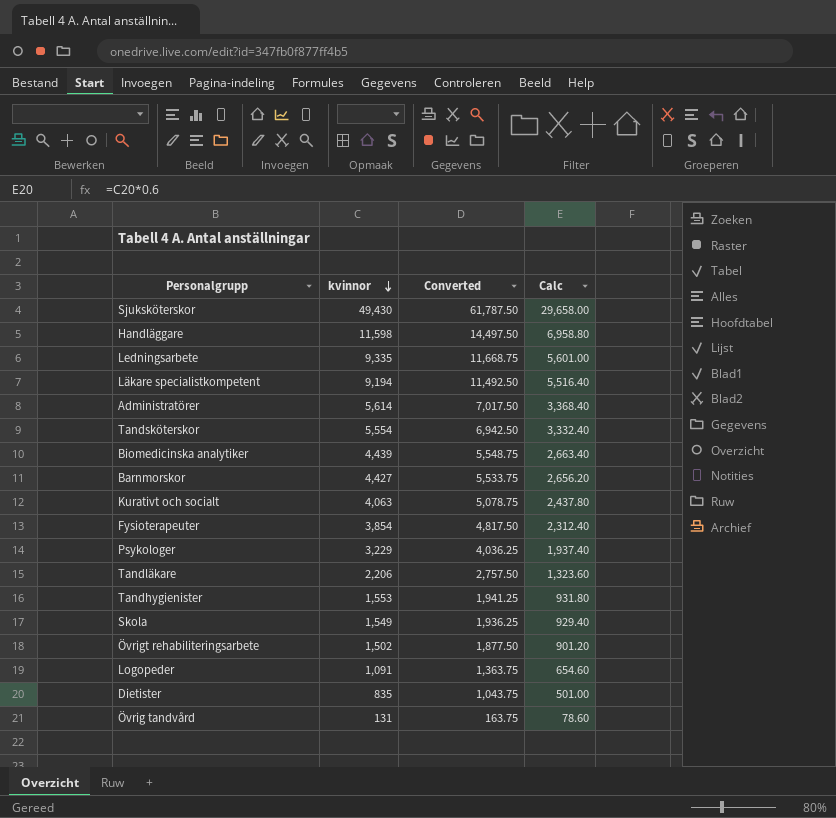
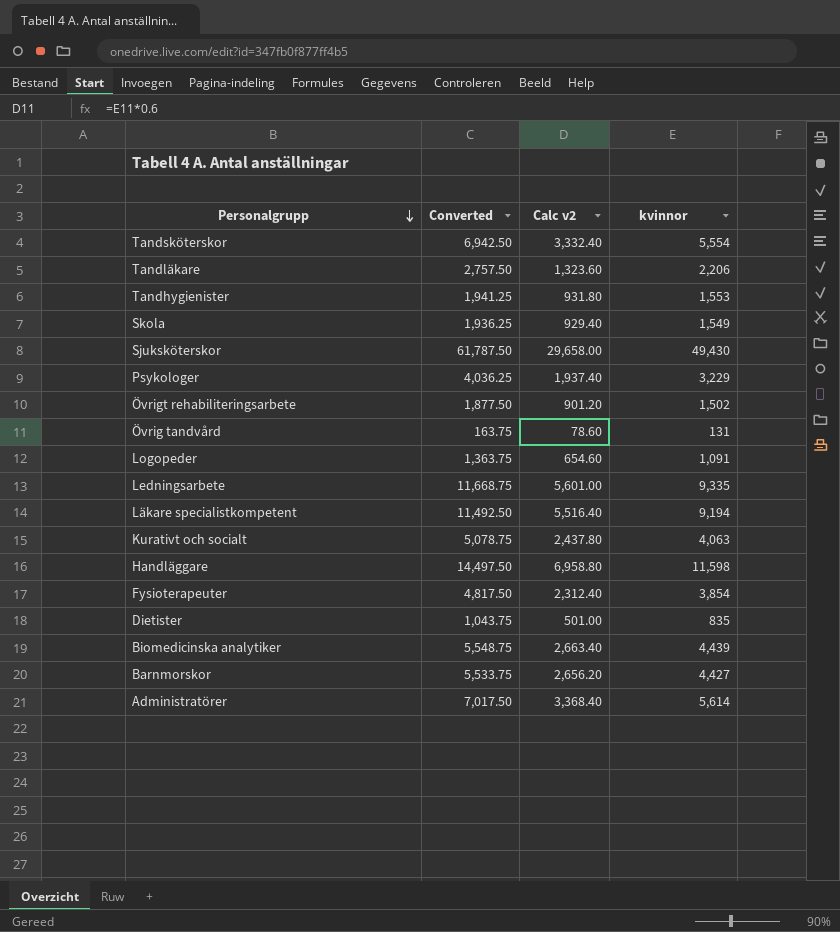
row order: kvinnor descending -> Personalgrupp descending
column name: Calc -> Calc v2
column kvinnor | position: 2 -> 4

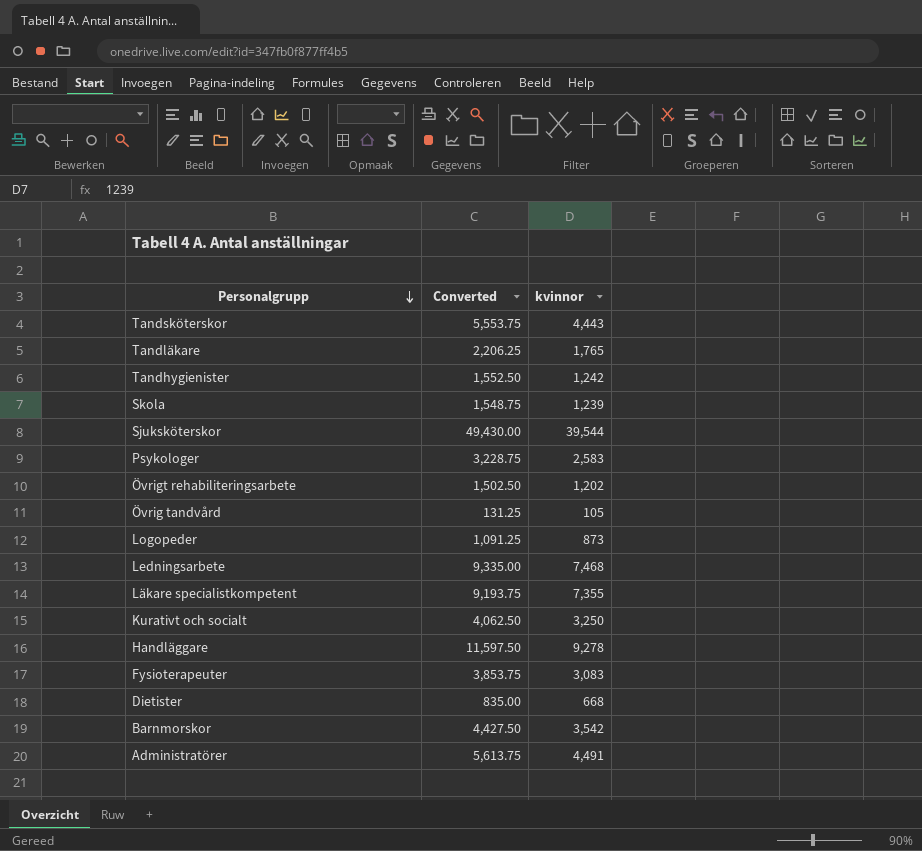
column Calc v2 | formula: [kvinnor] * 0.6 -> none
row Biomedicinska analytiker: 5,548.75 | 2,663.40 | 4,439 -> none
Tandsköterskor | Converted: 6,942.50 -> 5,553.75
Tandsköterskor | kvinnor: 5,554 -> 4,443
Tandläkare | Converted: 2,757.50 -> 2,206.25
Tandläkare | kvinnor: 2,206 -> 1,765
Tandhygienister | Converted: 1,941.25 -> 1,552.50
Tandhygienister | kvinnor: 1,553 -> 1,242
Skola | Converted: 1,936.25 -> 1,548.75
Skola | kvinnor: 1,549 -> 1,239
Sjuksköterskor | Converted: 61,787.50 -> 49,430.00
Sjuksköterskor | kvinnor: 49,430 -> 39,544
Psykologer | Converted: 4,036.25 -> 3,228.75
Psykologer | kvinnor: 3,229 -> 2,583
Övrigt rehabiliteringsarbete | Converted: 1,877.50 -> 1,502.50
Övrigt rehabiliteringsarbete | kvinnor: 1,502 -> 1,202
Övrig tandvård | Converted: 163.75 -> 131.25
Övrig tandvård | kvinnor: 131 -> 105
Logopeder | Converted: 1,363.75 -> 1,091.25
Logopeder | kvinnor: 1,091 -> 873
Ledningsarbete | Converted: 11,668.75 -> 9,335.00
Ledningsarbete | kvinnor: 9,335 -> 7,468
Läkare specialistkompetent | Converted: 11,492.50 -> 9,193.75
Läkare specialistkompetent | kvinnor: 9,194 -> 7,355
Kurativt och socialt | Converted: 5,078.75 -> 4,062.50
Kurativt och socialt | kvinnor: 4,063 -> 3,250
Handläggare | Converted: 14,497.50 -> 11,597.50
Handläggare | kvinnor: 11,598 -> 9,278
Fysioterapeuter | Converted: 4,817.50 -> 3,853.75
Fysioterapeuter | kvinnor: 3,854 -> 3,083
Dietister | Converted: 1,043.75 -> 835.00
Dietister | kvinnor: 835 -> 668
Barnmorskor | Converted: 5,533.75 -> 4,427.50
Barnmorskor | kvinnor: 4,427 -> 3,542
Administratörer | Converted: 7,017.50 -> 5,613.75
Administratörer | kvinnor: 5,614 -> 4,491

